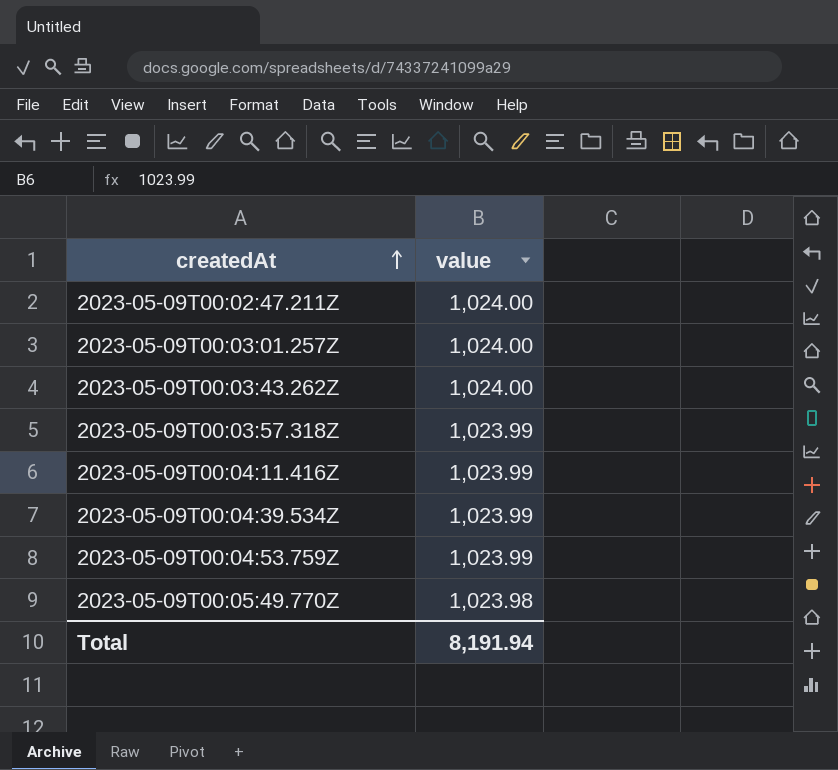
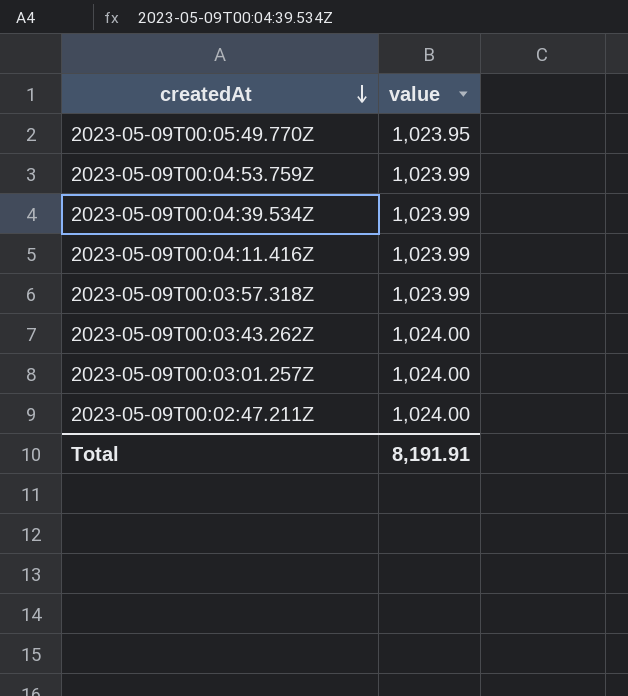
row order: createdAt ascending -> createdAt descending
2023-05-09T00:05:49.770Z | value: 1,023.98 -> 1,023.95
Total | value: 8,191.94 -> 8,191.91

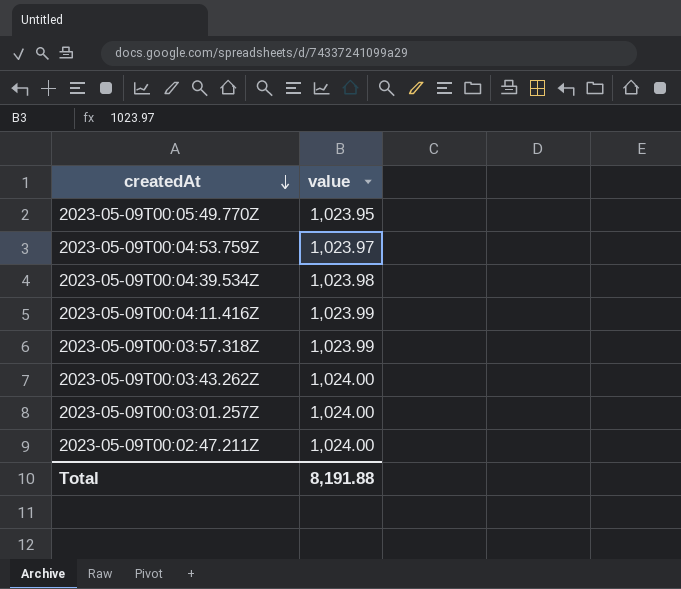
2023-05-09T00:04:53.759Z | value: 1,023.99 -> 1,023.97
2023-05-09T00:04:39.534Z | value: 1,023.99 -> 1,023.98
Total | value: 8,191.91 -> 8,191.88

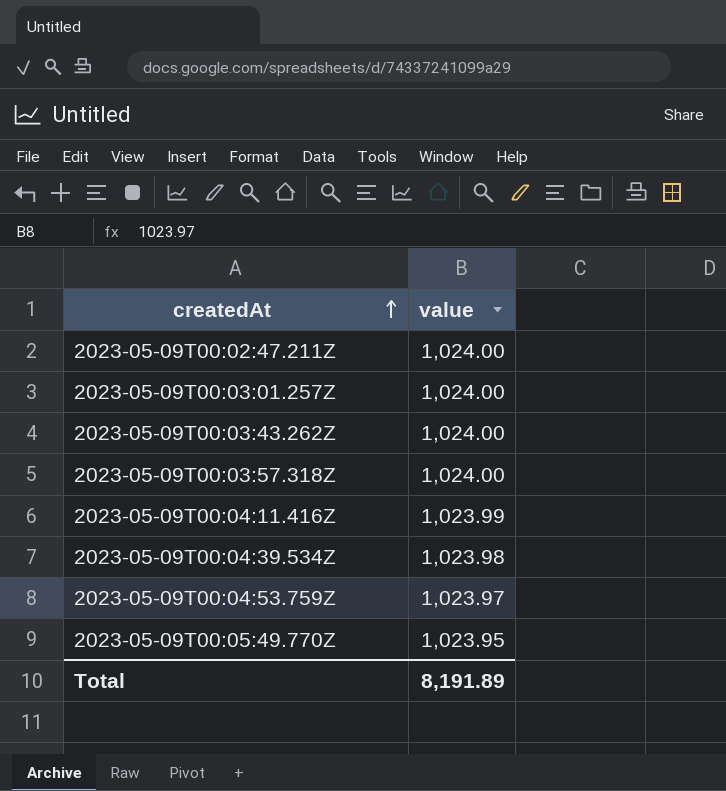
row order: createdAt descending -> createdAt ascending
2023-05-09T00:03:57.318Z | value: 1,023.99 -> 1,024.00
Total | value: 8,191.88 -> 8,191.89

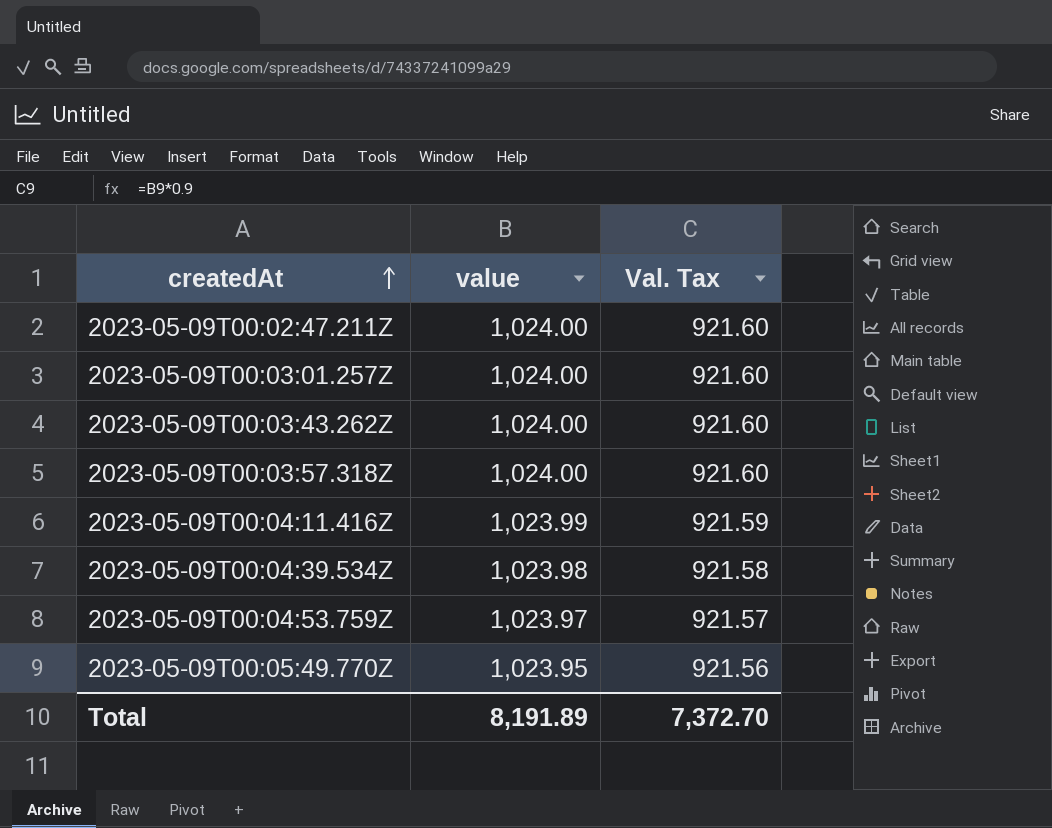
column Val. Tax | formula: none -> [value] * 0.9

